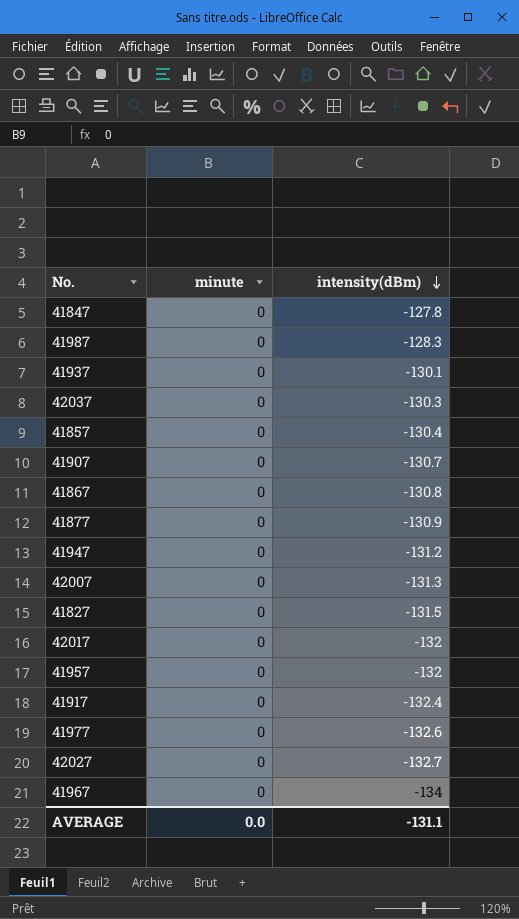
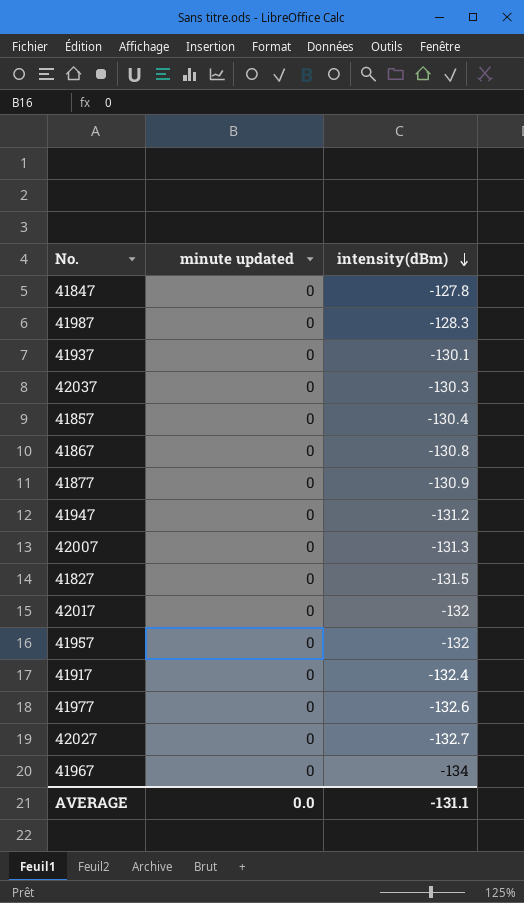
column name: minute -> minute updated
row 41907: 0 | -130.7 -> none

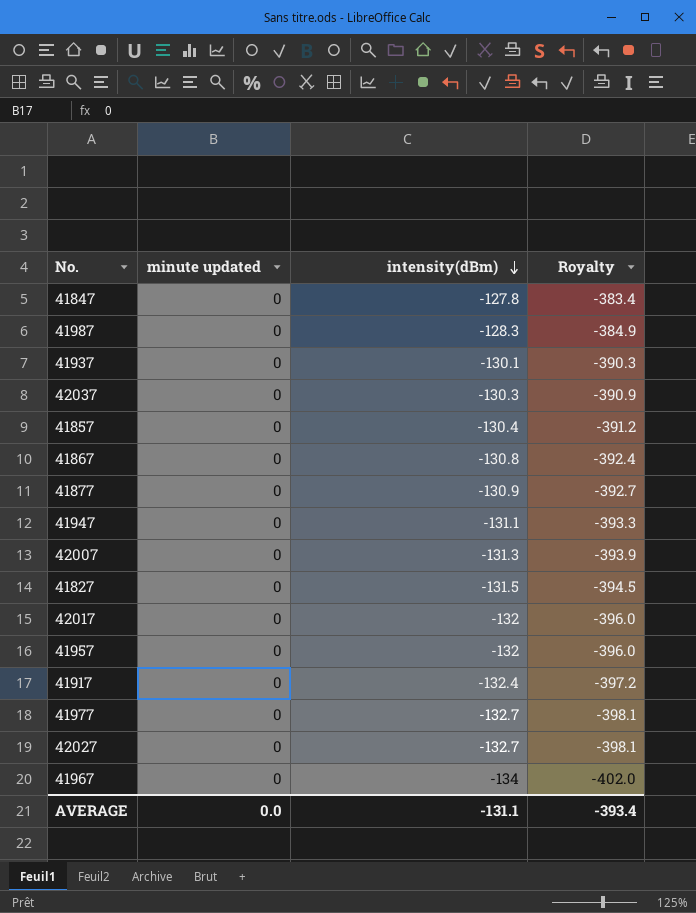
column Royalty | formula: none -> [intensity(dBm)] * 3
41947 | intensity(dBm): -131.2 -> -131.1
41977 | intensity(dBm): -132.6 -> -132.7

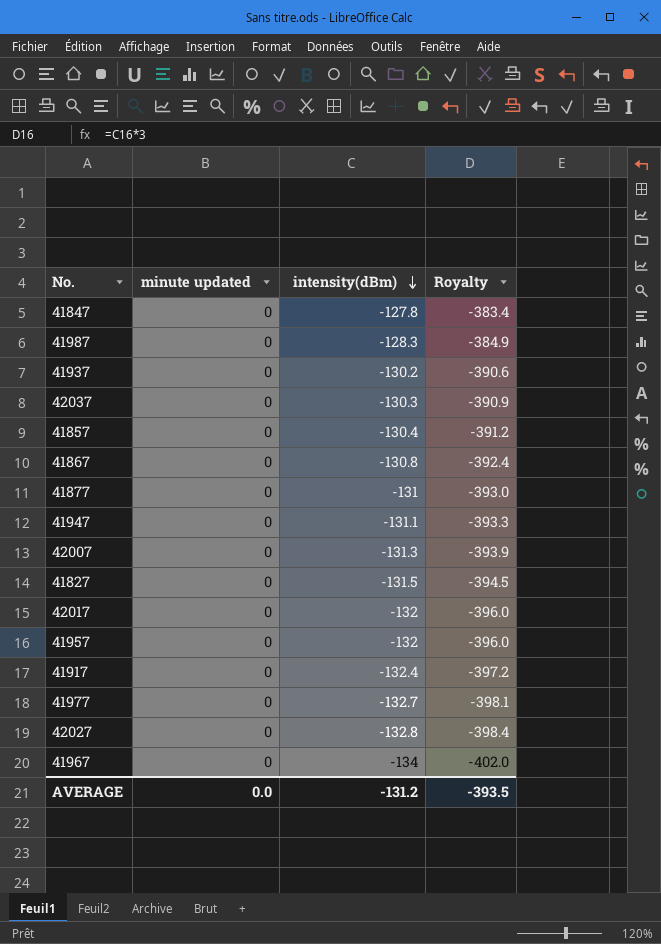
41937 | intensity(dBm): -130.1 -> -130.2
41937 | Royalty: -390.3 -> -390.6
41877 | intensity(dBm): -130.9 -> -131
41877 | Royalty: -392.7 -> -393.0
42027 | intensity(dBm): -132.7 -> -132.8
42027 | Royalty: -398.1 -> -398.4
AVERAGE | intensity(dBm): -131.1 -> -131.2
AVERAGE | Royalty: -393.4 -> -393.5

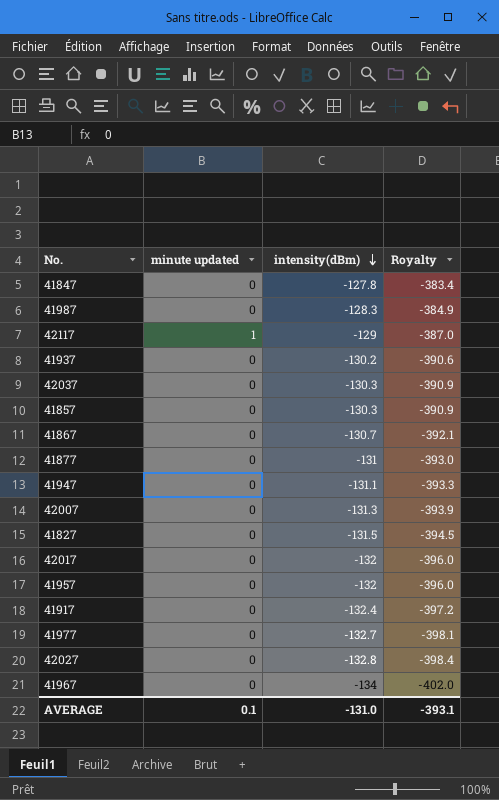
row 42117: none -> 1 | -129 | -387.0
41857 | intensity(dBm): -130.4 -> -130.3
41857 | Royalty: -391.2 -> -390.9
41867 | intensity(dBm): -130.8 -> -130.7
41867 | Royalty: -392.4 -> -392.1
AVERAGE | minute updated: 0.0 -> 0.1
AVERAGE | intensity(dBm): -131.2 -> -131.0
AVERAGE | Royalty: -393.5 -> -393.1

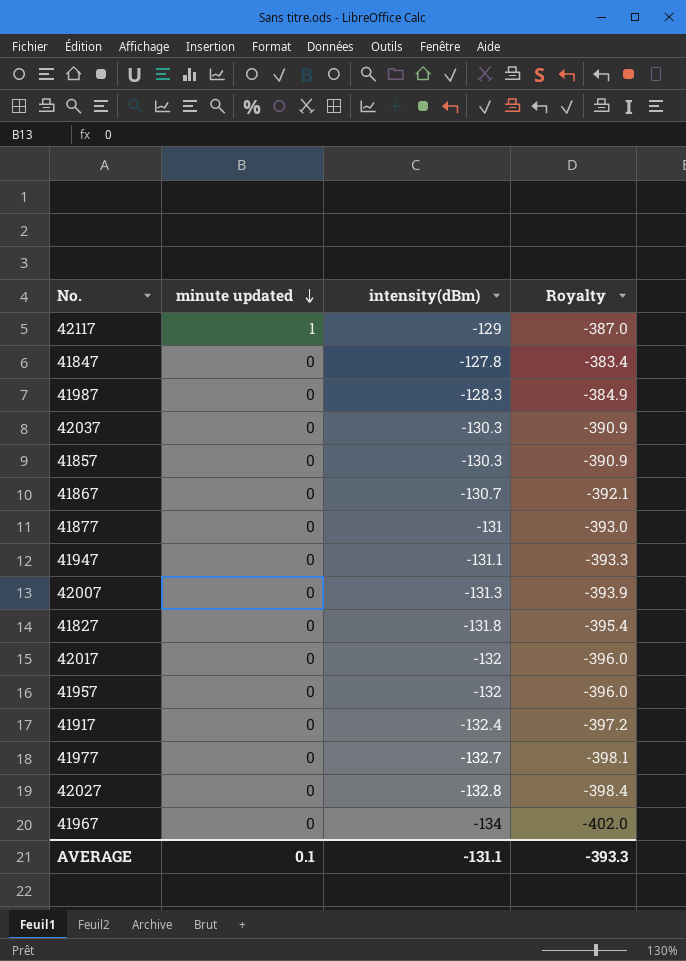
row order: intensity(dBm) descending -> minute updated descending
row 41937: 0 | -130.2 | -390.6 -> none
41827 | intensity(dBm): -131.5 -> -131.8
41827 | Royalty: -394.5 -> -395.4
AVERAGE | intensity(dBm): -131.0 -> -131.1
AVERAGE | Royalty: -393.1 -> -393.3

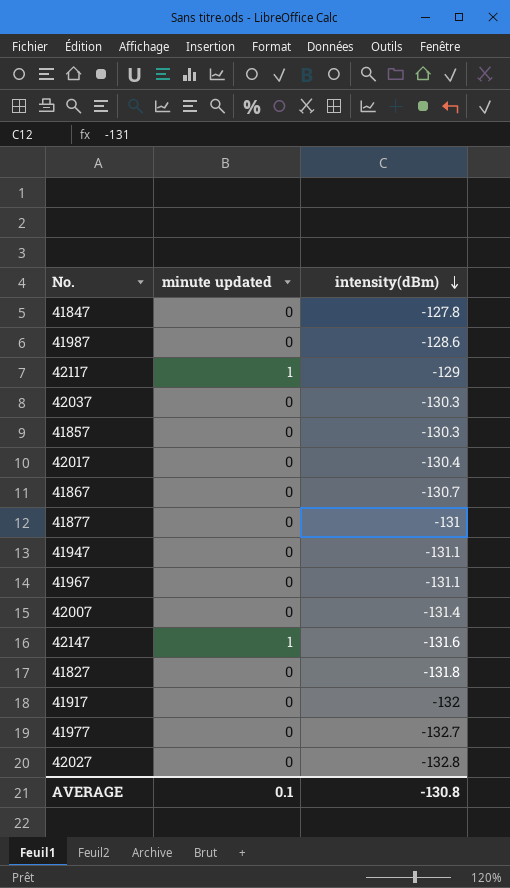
row order: minute updated descending -> intensity(dBm) descending
column Royalty | formula: [intensity(dBm)] * 3 -> none
row 41957: 0 | -132 | -396.0 -> none
41987 | intensity(dBm): -128.3 -> -128.6
42017 | intensity(dBm): -132 -> -130.4
41967 | intensity(dBm): -134 -> -131.1
42007 | intensity(dBm): -131.3 -> -131.4
row 42147: none -> 1 | -131.6
41917 | intensity(dBm): -132.4 -> -132
AVERAGE | intensity(dBm): -131.1 -> -130.8

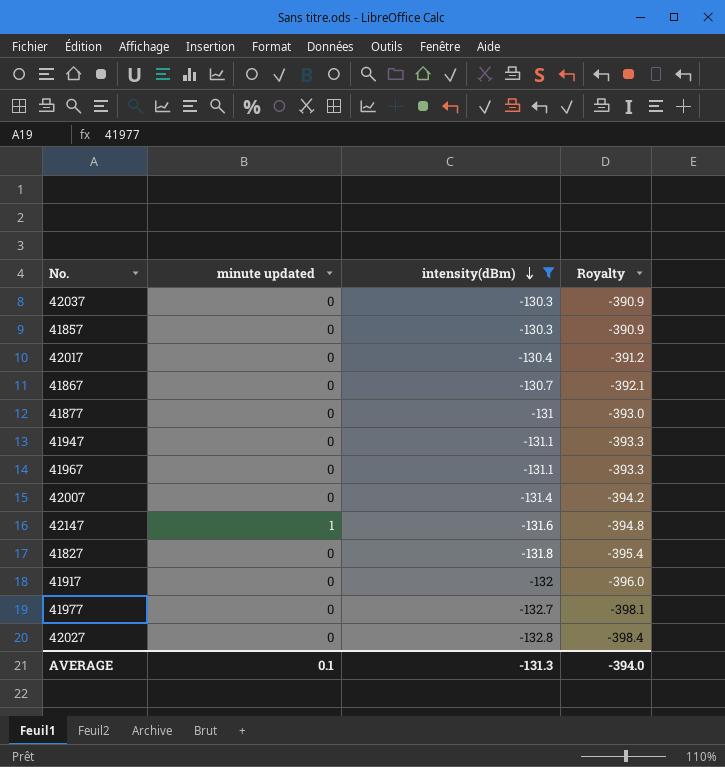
filter: none -> intensity(dBm) <= -130.3
column Royalty | formula: none -> [intensity(dBm)] * 3
AVERAGE | intensity(dBm): -130.8 -> -131.3

